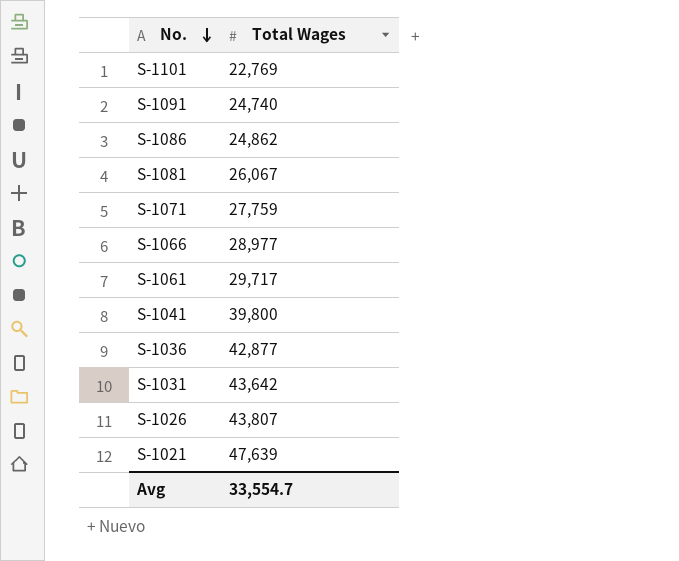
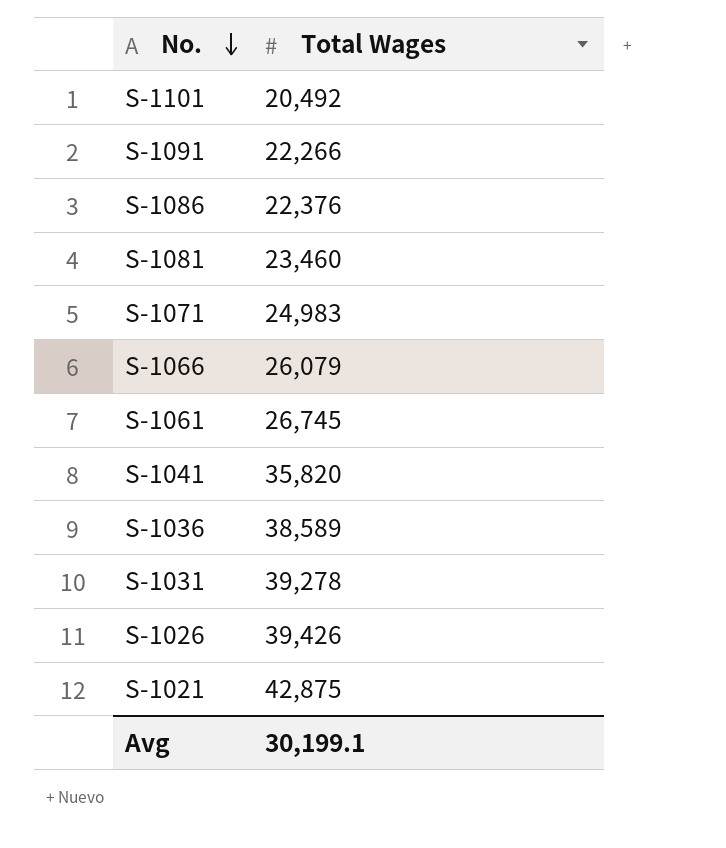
S-1101 | Total Wages: 22,769 -> 20,492
S-1091 | Total Wages: 24,740 -> 22,266
S-1086 | Total Wages: 24,862 -> 22,376
S-1081 | Total Wages: 26,067 -> 23,460
S-1071 | Total Wages: 27,759 -> 24,983
S-1066 | Total Wages: 28,977 -> 26,079
S-1061 | Total Wages: 29,717 -> 26,745
S-1041 | Total Wages: 39,800 -> 35,820
S-1036 | Total Wages: 42,877 -> 38,589
S-1031 | Total Wages: 43,642 -> 39,278
S-1026 | Total Wages: 43,807 -> 39,426
S-1021 | Total Wages: 47,639 -> 42,875
Avg | Total Wages: 33,554.7 -> 30,199.1

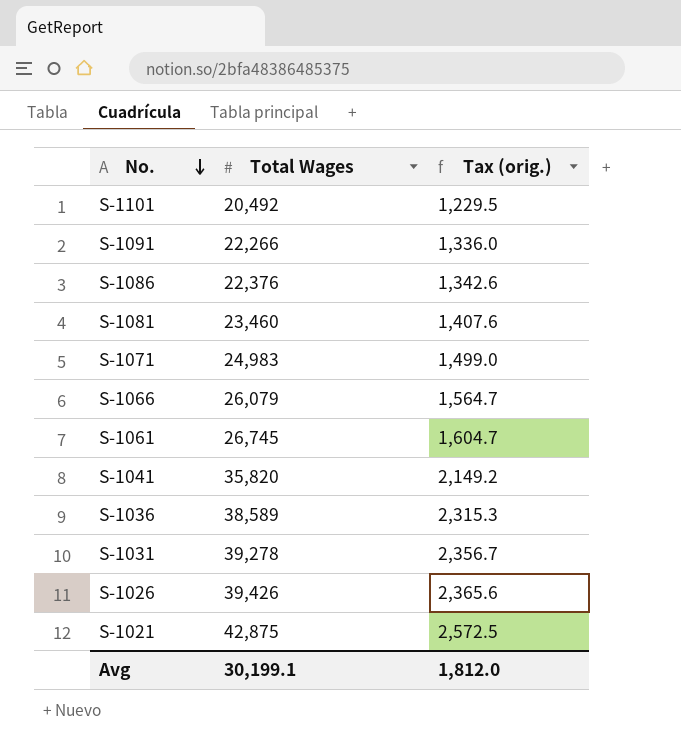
column Tax (orig.) | formula: none -> [Total Wages] * 0.06

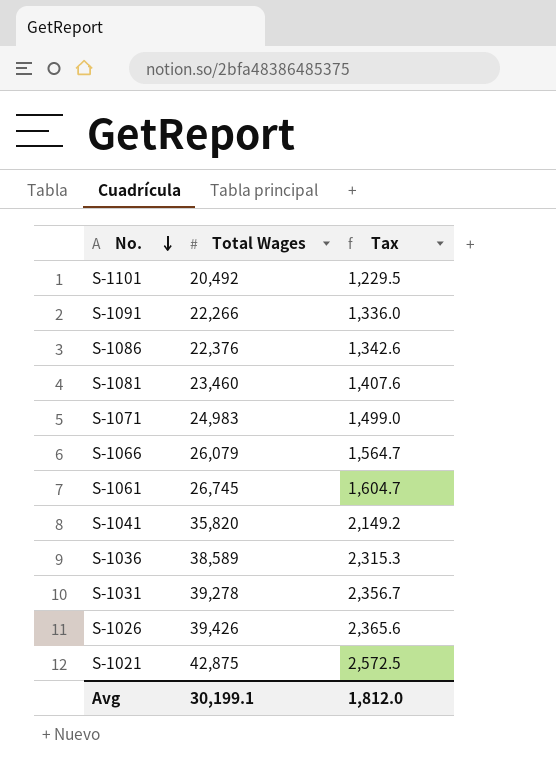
column name: Tax (orig.) -> Tax

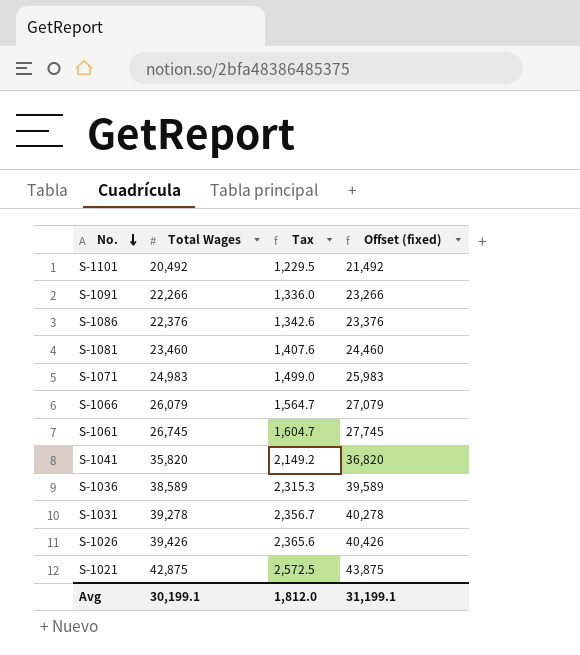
column Offset (fixed) | formula: none -> [Total Wages] + 1000

